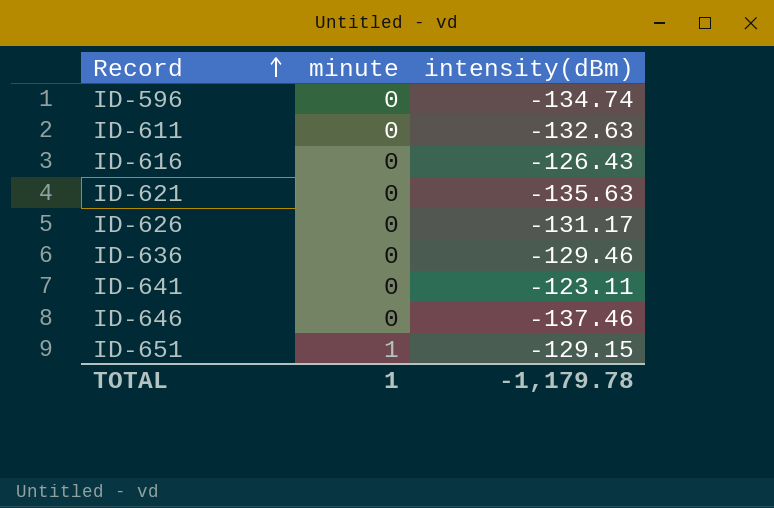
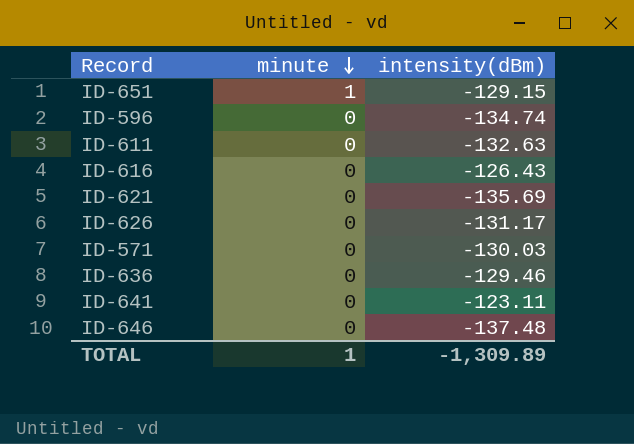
row order: Record ascending -> minute descending
ID-621 | intensity(dBm): -135.63 -> -135.69
row ID-571: none -> 0 | -130.03
ID-646 | intensity(dBm): -137.46 -> -137.48
TOTAL | intensity(dBm): -1,179.78 -> -1,309.89

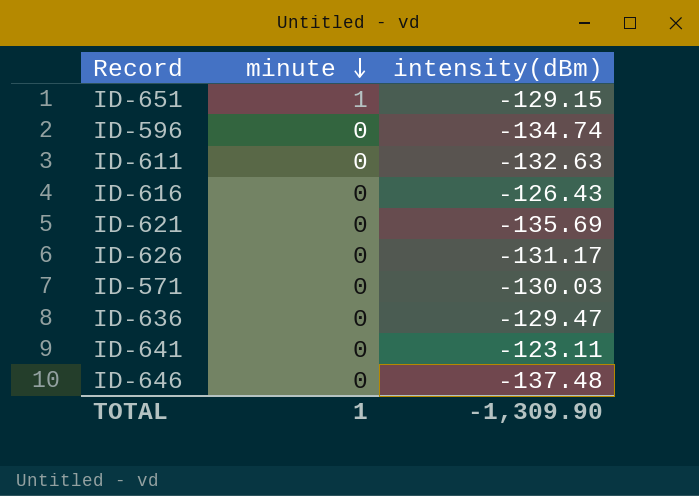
ID-636 | intensity(dBm): -129.46 -> -129.47
TOTAL | intensity(dBm): -1,309.89 -> -1,309.90

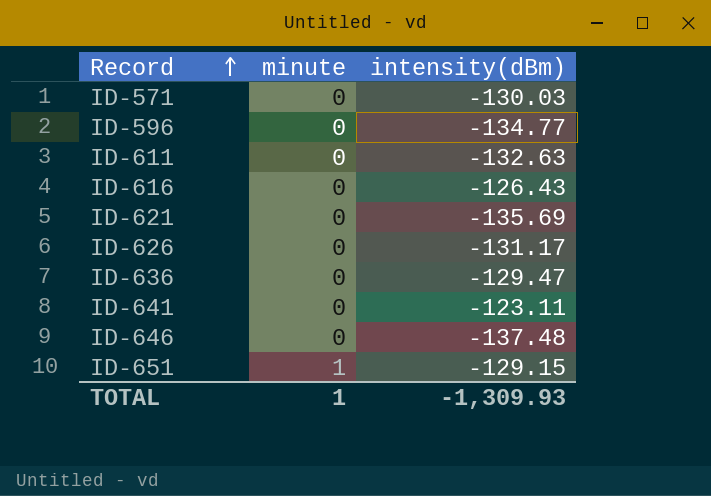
row order: minute descending -> Record ascending
ID-596 | intensity(dBm): -134.74 -> -134.77
TOTAL | intensity(dBm): -1,309.90 -> -1,309.93

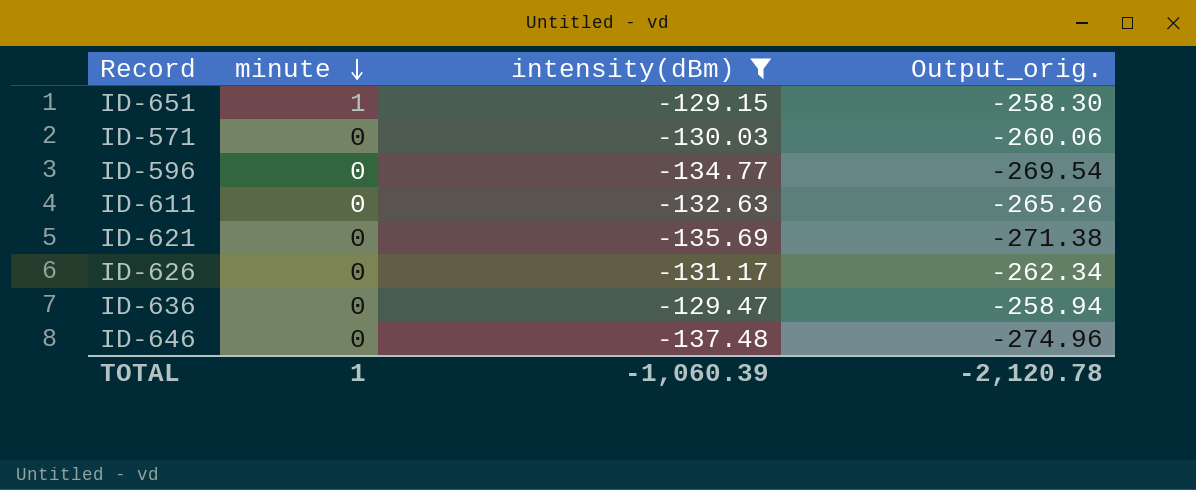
filter: none -> intensity(dBm) <= -129.15
row order: Record ascending -> minute descending
column Output_orig. | formula: none -> [intensity(dBm)] * 2
TOTAL | intensity(dBm): -1,309.93 -> -1,060.39

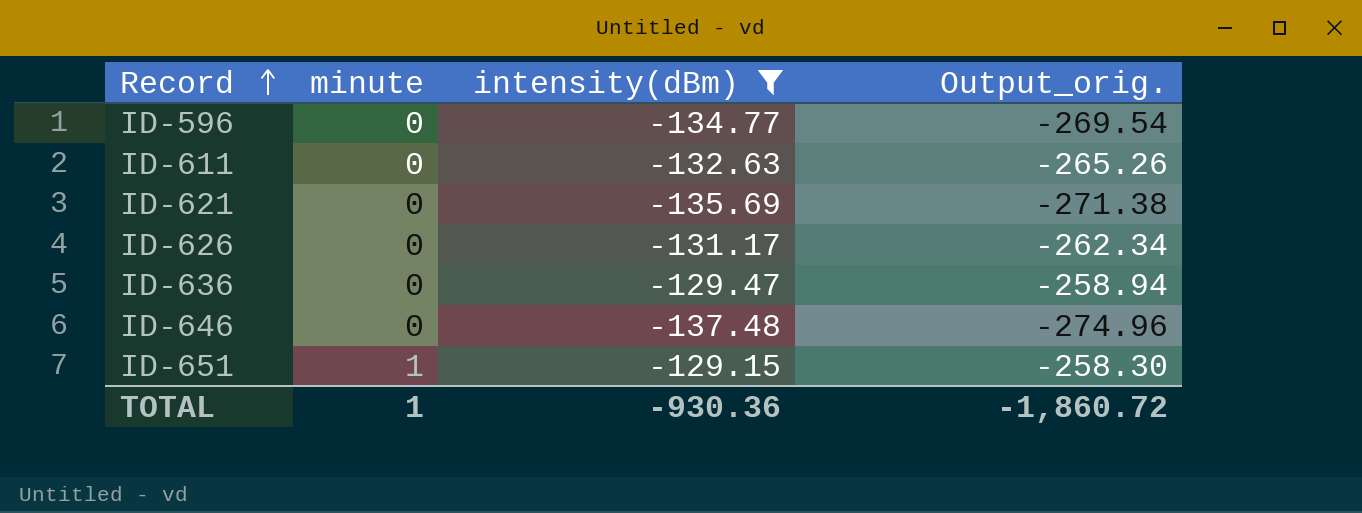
row order: minute descending -> Record ascending
row ID-571: 0 | -130.03 | -260.06 -> none
TOTAL | intensity(dBm): -1,060.39 -> -930.36
TOTAL | Output_orig.: -2,120.78 -> -1,860.72

